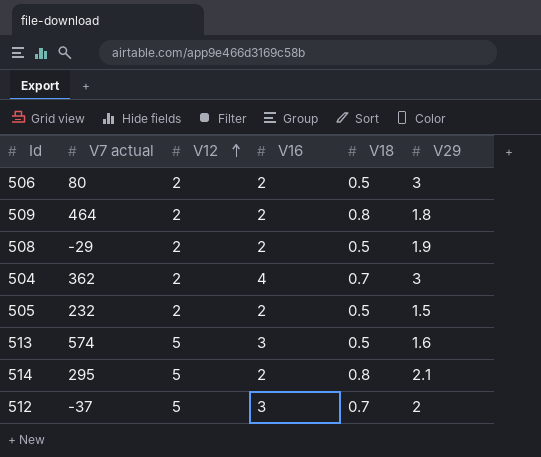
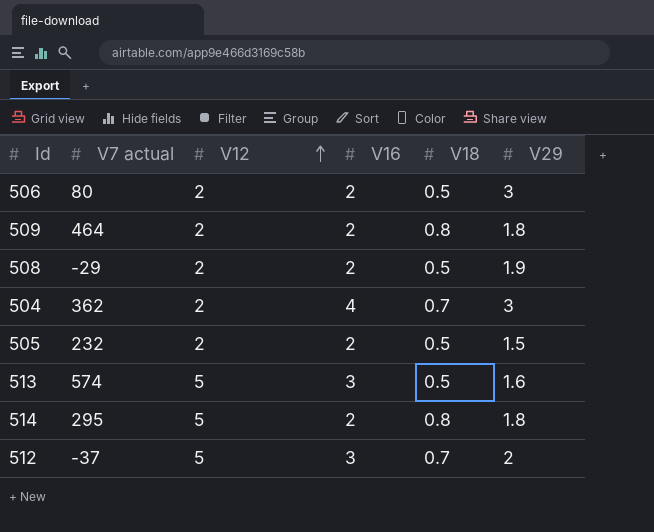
514 | V29: 2.1 -> 1.8

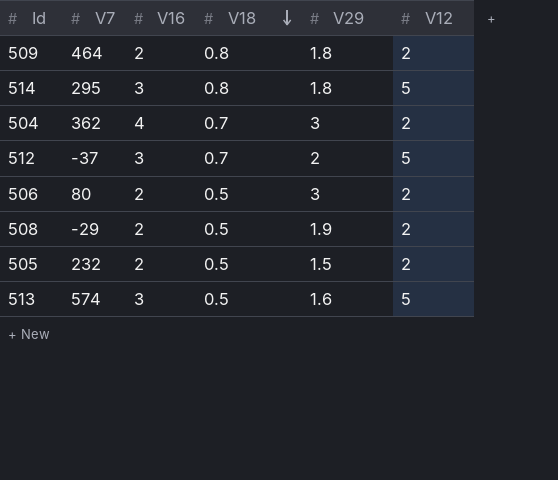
row order: V12 ascending -> V18 descending
column name: V7 actual -> V7
column V12 | position: 3 -> 6
514 | V16: 2 -> 3

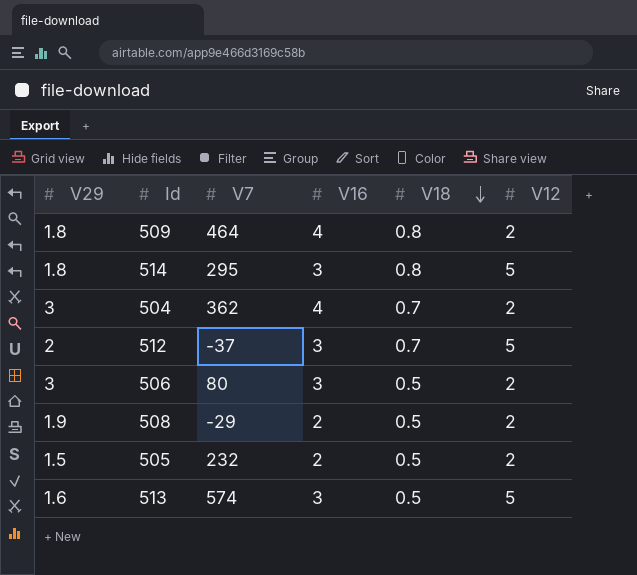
column V29 | position: 5 -> 1
509 | V16: 2 -> 4
506 | V16: 2 -> 3

